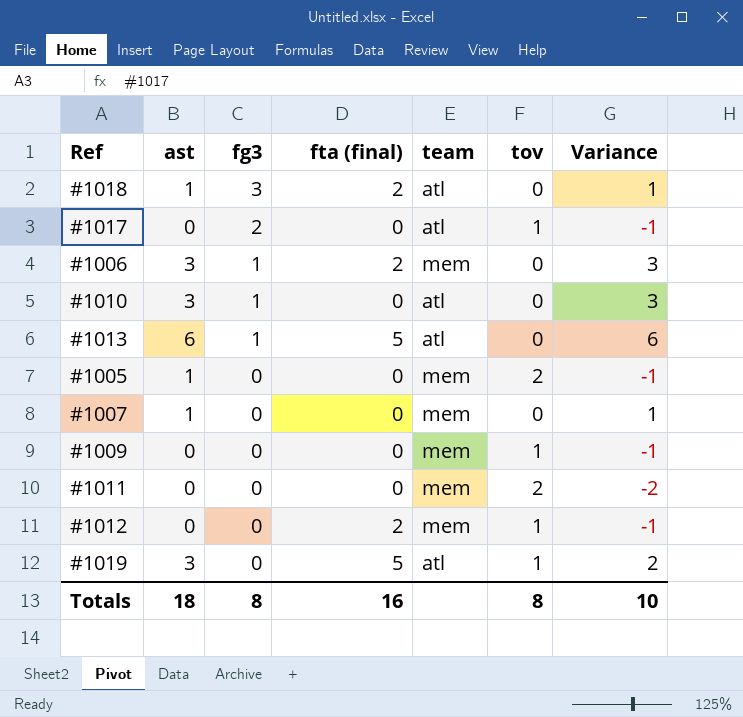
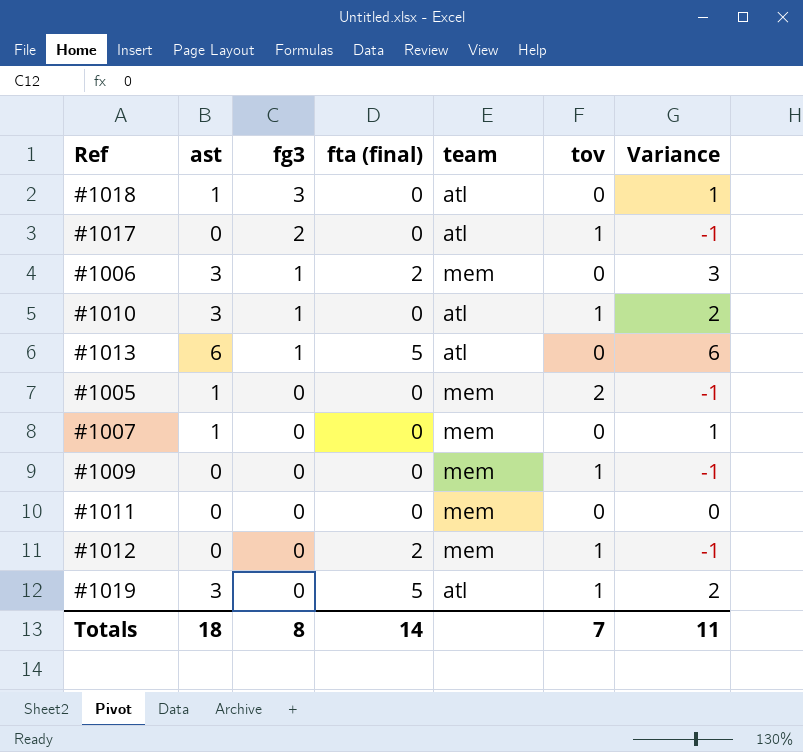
#1018 | fta (final): 2 -> 0
#1010 | tov: 0 -> 1
#1010 | Variance: 3 -> 2
#1011 | tov: 2 -> 0
#1011 | Variance: -2 -> 0
Totals | fta (final): 16 -> 14
Totals | tov: 8 -> 7
Totals | Variance: 10 -> 11

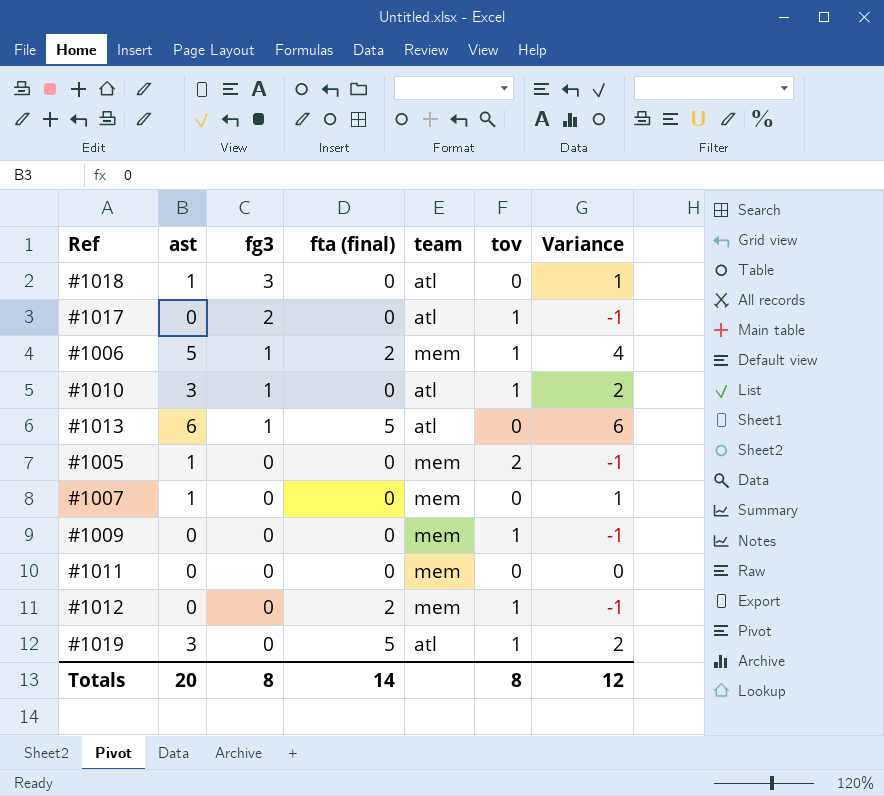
#1006 | ast: 3 -> 5
#1006 | tov: 0 -> 1
#1006 | Variance: 3 -> 4
Totals | ast: 18 -> 20
Totals | tov: 7 -> 8
Totals | Variance: 11 -> 12

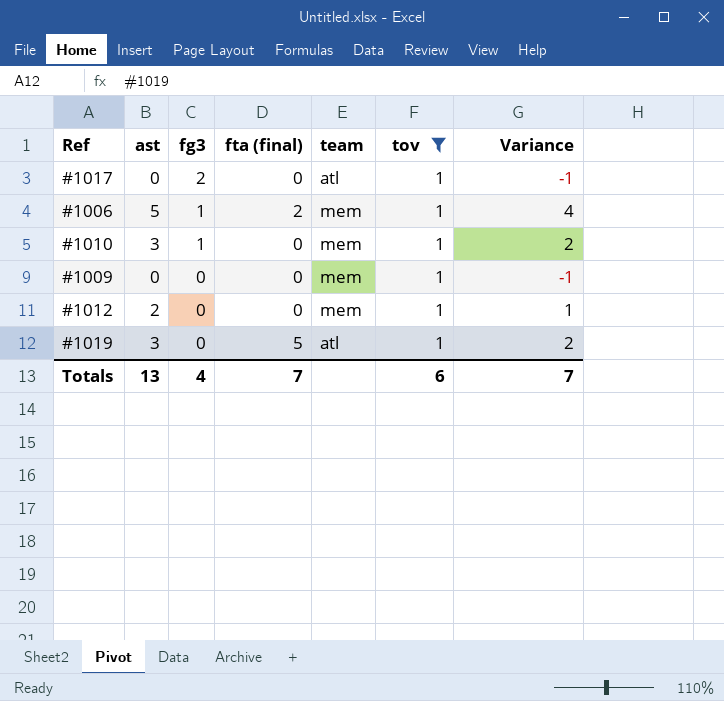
filter: none -> tov = 1
#1010 | team: atl -> mem
#1012 | ast: 0 -> 2
#1012 | fta (final): 2 -> 0
#1012 | Variance: -1 -> 1
Totals | ast: 20 -> 13
Totals | fg3: 8 -> 4
Totals | fta (final): 14 -> 7
Totals | tov: 8 -> 6
Totals | Variance: 12 -> 7

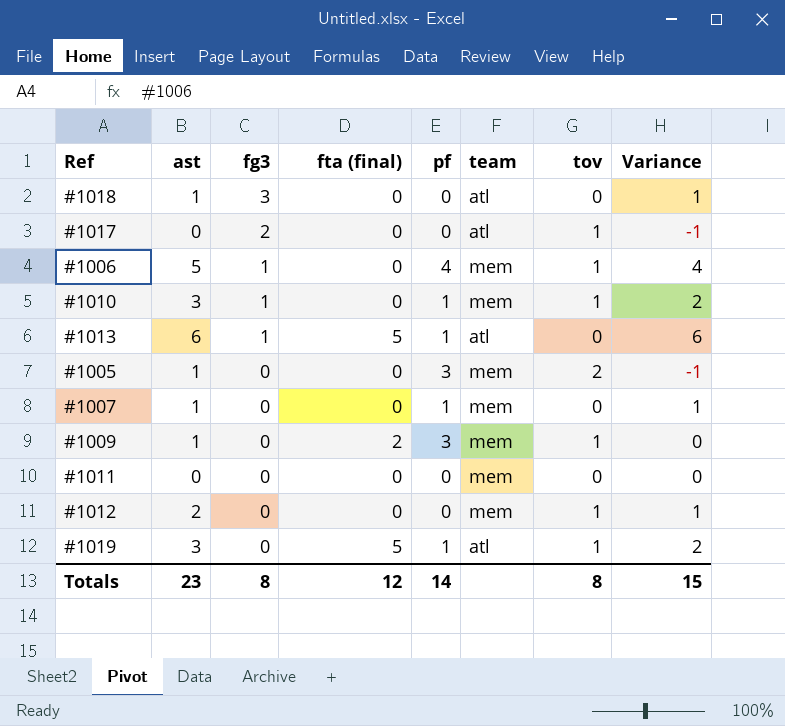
filter: tov = 1 -> none
column pf | position: none -> 5
#1006 | fta (final): 2 -> 0
#1009 | ast: 0 -> 1
#1009 | fta (final): 0 -> 2
#1009 | Variance: -1 -> 0
Totals | ast: 13 -> 23
Totals | fg3: 4 -> 8
Totals | fta (final): 7 -> 12
Totals | tov: 6 -> 8
Totals | Variance: 7 -> 15

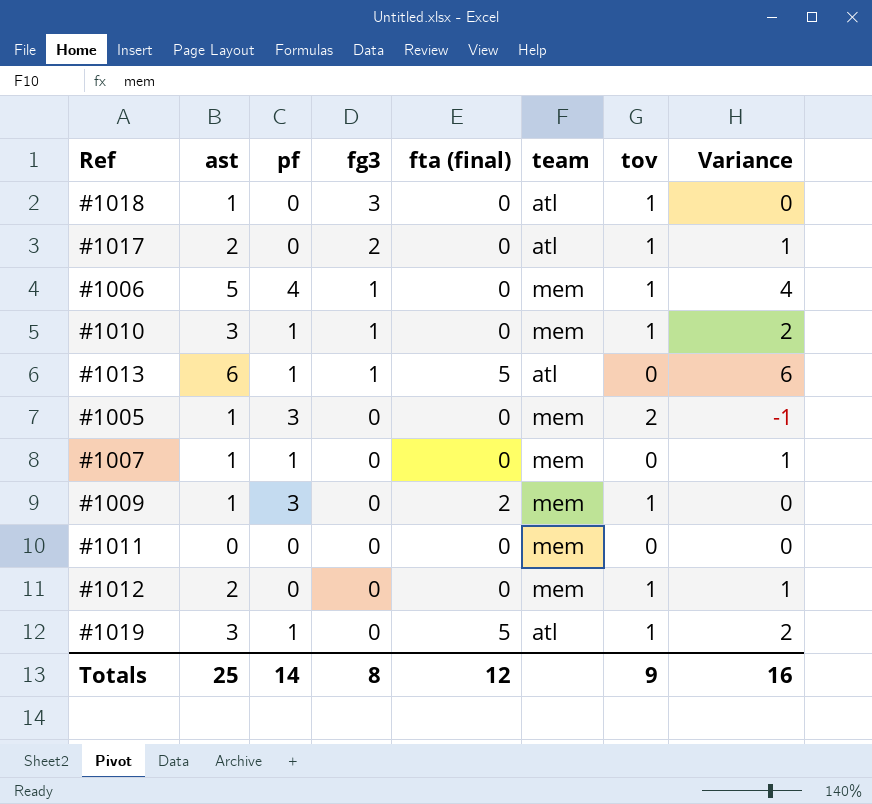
column pf | position: 5 -> 3
#1018 | tov: 0 -> 1
#1018 | Variance: 1 -> 0
#1017 | ast: 0 -> 2
#1017 | Variance: -1 -> 1
Totals | ast: 23 -> 25
Totals | tov: 8 -> 9
Totals | Variance: 15 -> 16

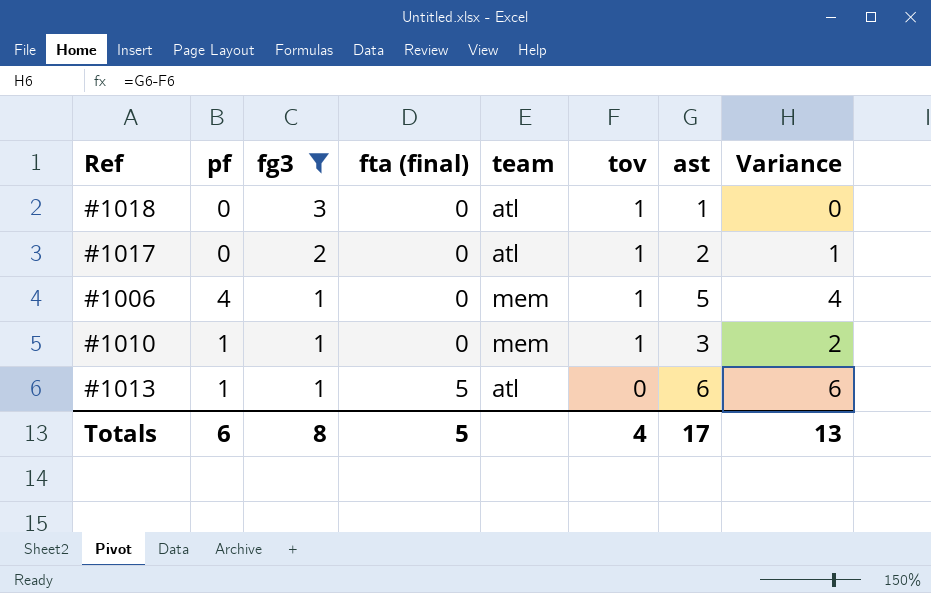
filter: none -> fg3 != 0
column ast | position: 2 -> 7
Totals | pf: 14 -> 6
Totals | fta (final): 12 -> 5
Totals | tov: 9 -> 4
Totals | ast: 25 -> 17
Totals | Variance: 16 -> 13

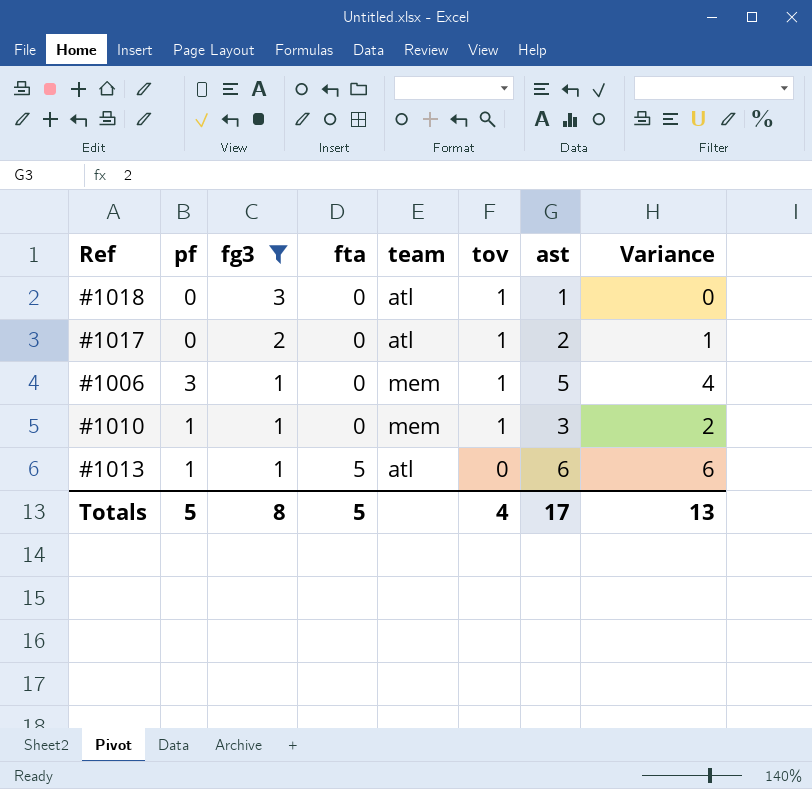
column name: fta (final) -> fta
#1006 | pf: 4 -> 3
Totals | pf: 6 -> 5

